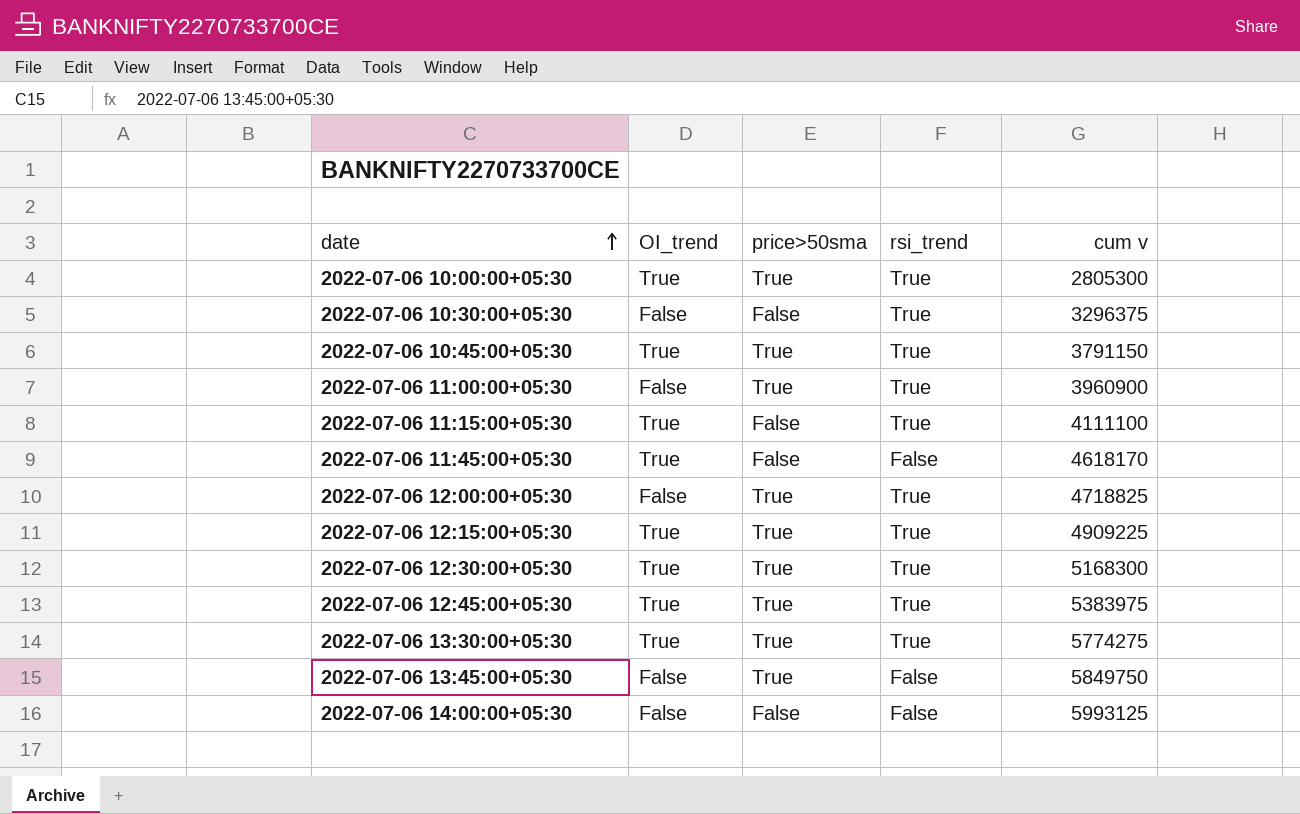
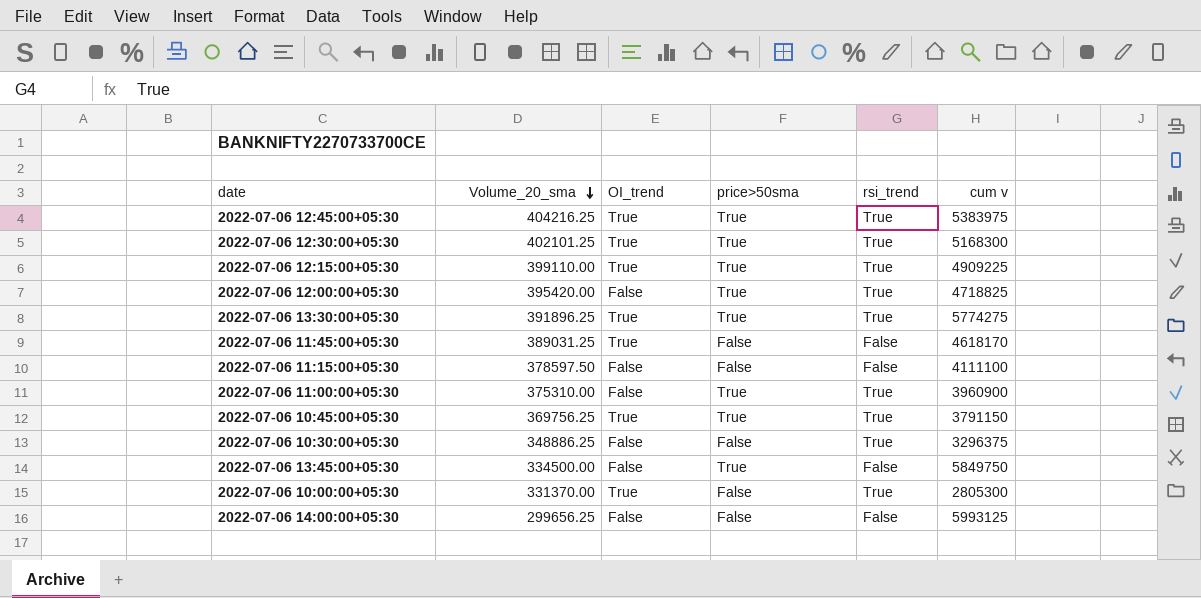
row order: date ascending -> Volume_20_sma descending
column Volume_20_sma | position: none -> 2
2022-07-06 11:15:00+05:30 | OI_trend: True -> False
2022-07-06 11:15:00+05:30 | rsi_trend: True -> False
2022-07-06 10:00:00+05:30 | price>50sma: True -> False

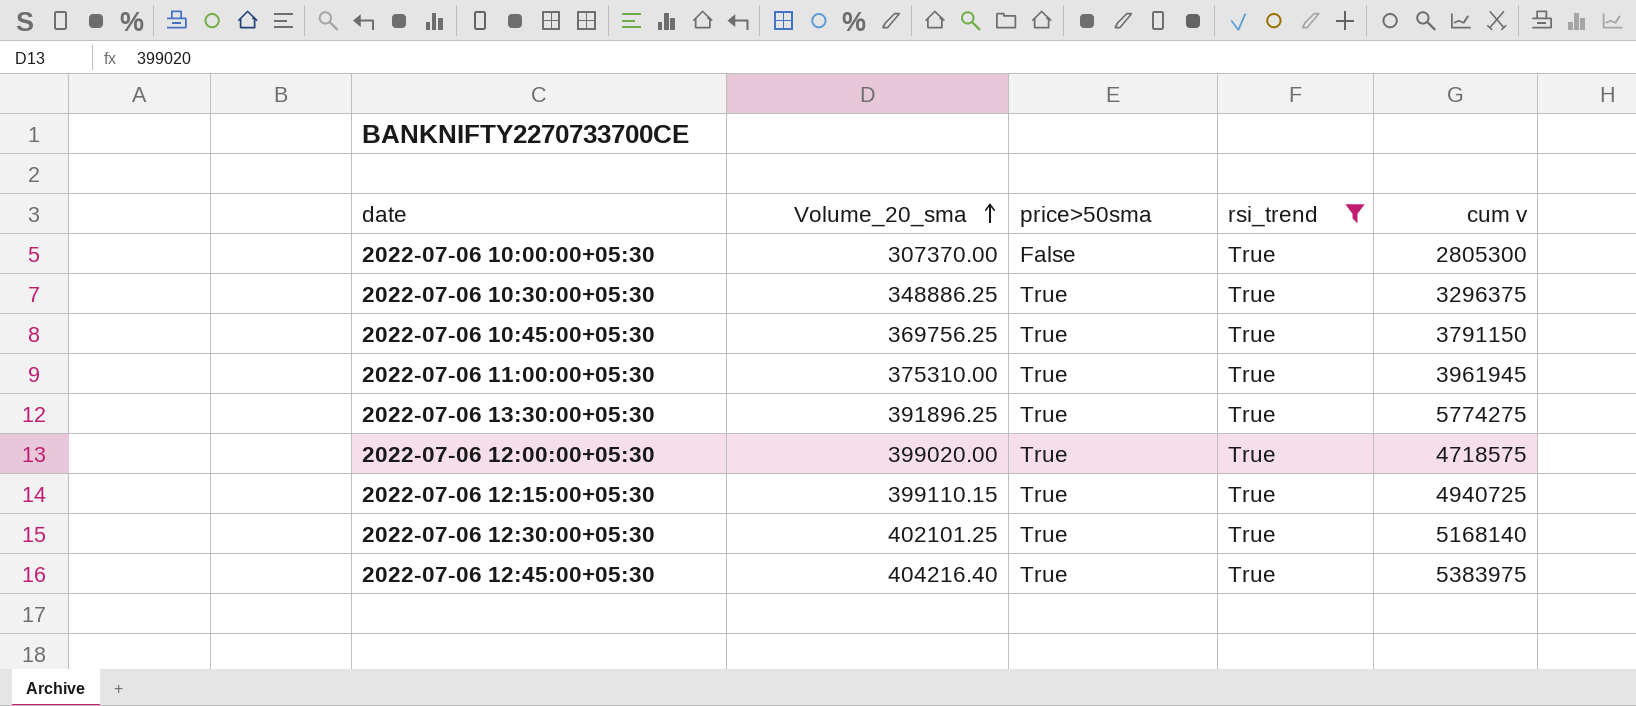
filter: none -> rsi_trend = True
row order: Volume_20_sma descending -> Volume_20_sma ascending
column OI_trend | position: 3 -> none
2022-07-06 10:00:00+05:30 | Volume_20_sma: 331370.00 -> 307370.00
2022-07-06 10:30:00+05:30 | price>50sma: False -> True
2022-07-06 11:00:00+05:30 | cum v: 3960900 -> 3961945
2022-07-06 12:00:00+05:30 | Volume_20_sma: 395420.00 -> 399020.00
2022-07-06 12:00:00+05:30 | cum v: 4718825 -> 4718575
2022-07-06 12:15:00+05:30 | Volume_20_sma: 399110.00 -> 399110.15
2022-07-06 12:15:00+05:30 | cum v: 4909225 -> 4940725
2022-07-06 12:30:00+05:30 | cum v: 5168300 -> 5168140
2022-07-06 12:45:00+05:30 | Volume_20_sma: 404216.25 -> 404216.40

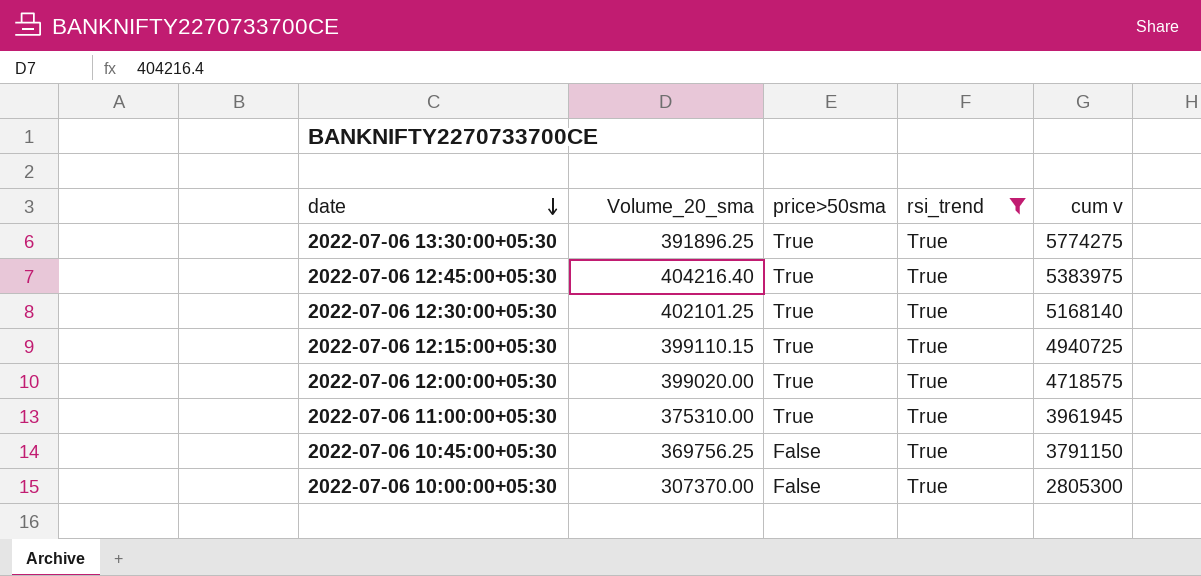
row order: Volume_20_sma ascending -> date descending
row 2022-07-06 10:30:00+05:30: 348886.25 | True | True | 3296375 -> none
2022-07-06 10:45:00+05:30 | price>50sma: True -> False

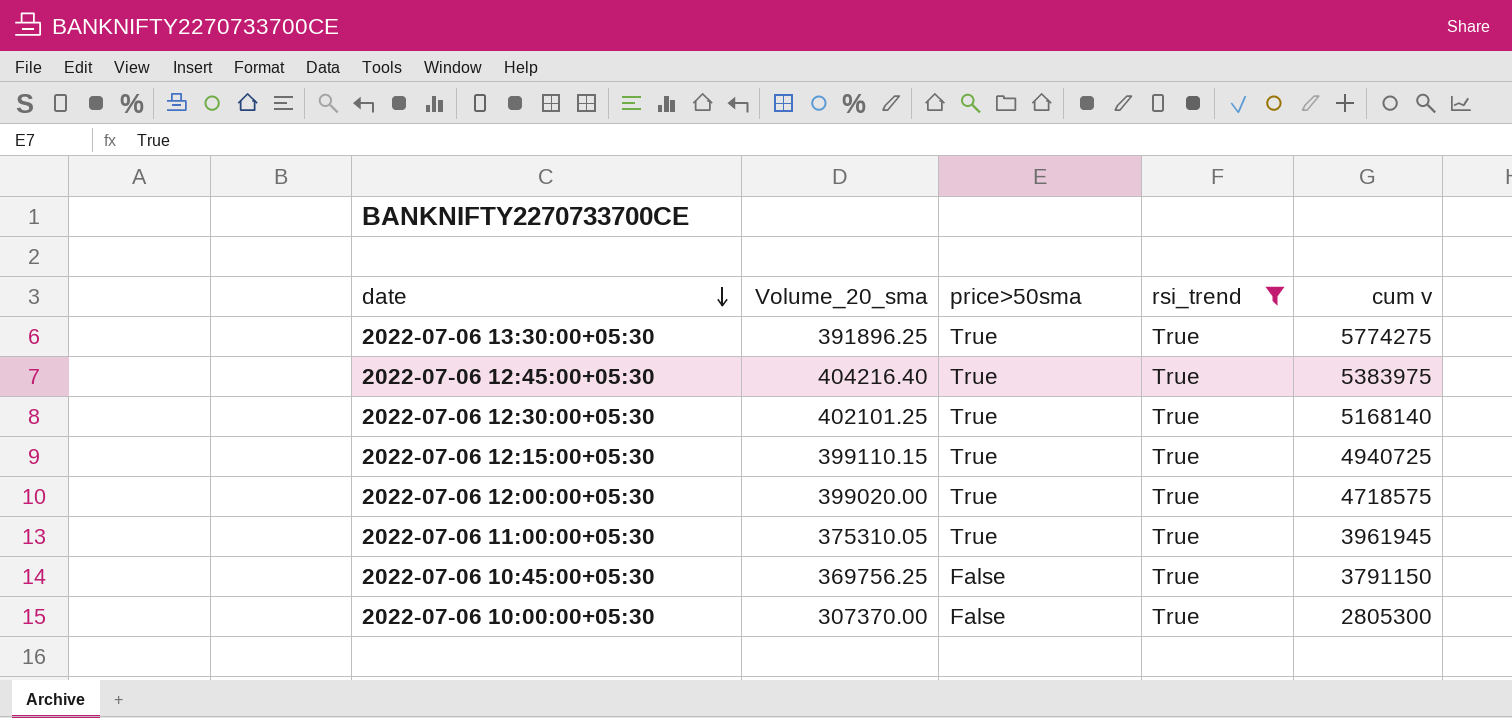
2022-07-06 11:00:00+05:30 | Volume_20_sma: 375310.00 -> 375310.05

